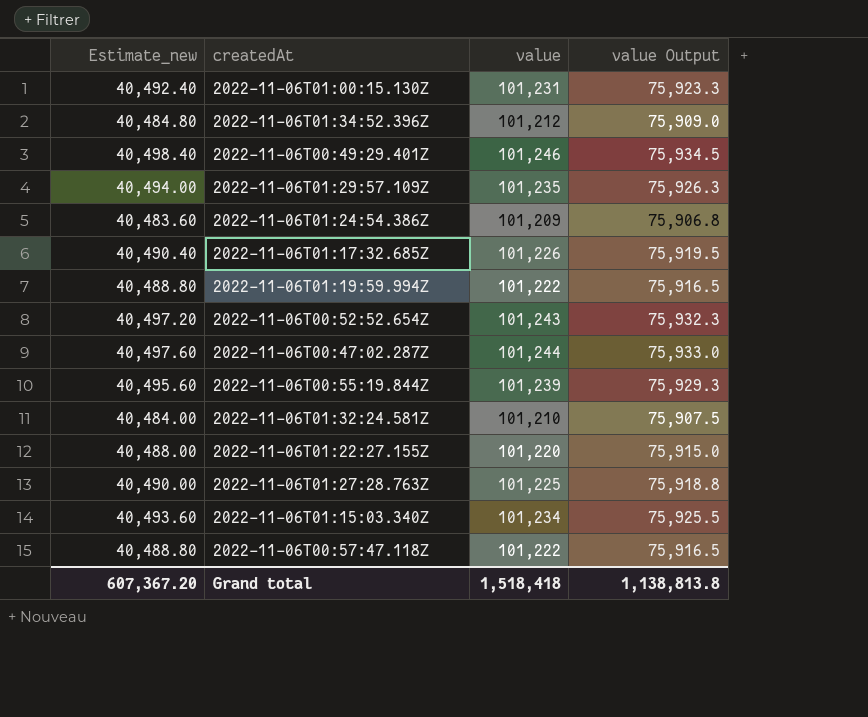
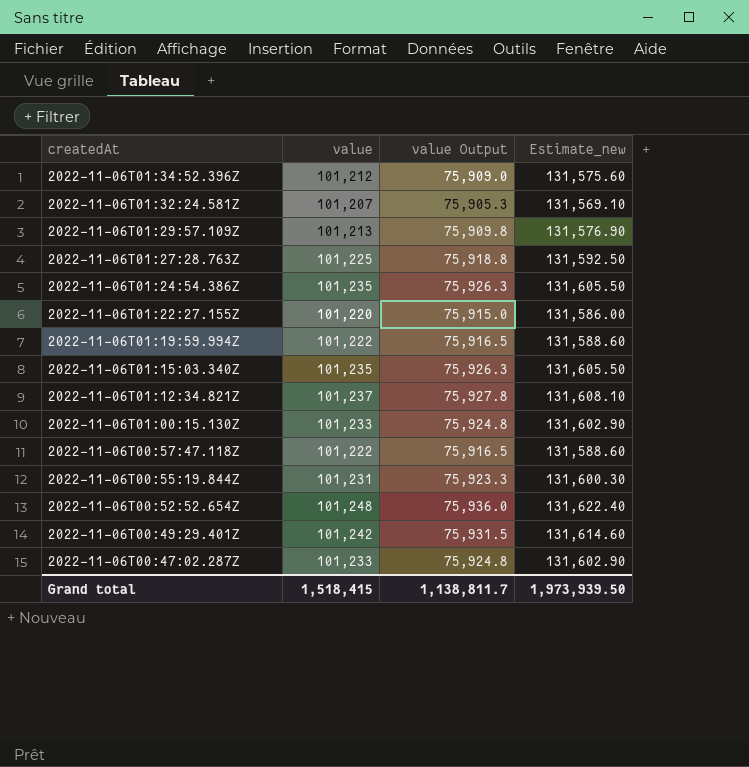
row order: none -> createdAt descending
column Estimate_new | formula: [value] * 0.4 -> [value] * 1.3
column Estimate_new | position: 1 -> 4
row 2022-11-06T01:17:32.685Z: 40,490.40 | 101,226 | 75,919.5 -> none
2022-11-06T01:32:24.581Z | value: 101,210 -> 101,207
2022-11-06T01:32:24.581Z | value Output: 75,907.5 -> 75,905.3
2022-11-06T01:29:57.109Z | value: 101,235 -> 101,213
2022-11-06T01:29:57.109Z | value Output: 75,926.3 -> 75,909.8
2022-11-06T01:24:54.386Z | value: 101,209 -> 101,235
2022-11-06T01:24:54.386Z | value Output: 75,906.8 -> 75,926.3
2022-11-06T01:15:03.340Z | value: 101,234 -> 101,235
2022-11-06T01:15:03.340Z | value Output: 75,925.5 -> 75,926.3
row 2022-11-06T01:12:34.821Z: none -> 101,237 | 75,927.8 | 131,608.10
2022-11-06T01:00:15.130Z | value: 101,231 -> 101,233
2022-11-06T01:00:15.130Z | value Output: 75,923.3 -> 75,924.8
2022-11-06T00:55:19.844Z | value: 101,239 -> 101,231
2022-11-06T00:55:19.844Z | value Output: 75,929.3 -> 75,923.3
2022-11-06T00:52:52.654Z | value: 101,243 -> 101,248
2022-11-06T00:52:52.654Z | value Output: 75,932.3 -> 75,936.0
2022-11-06T00:49:29.401Z | value: 101,246 -> 101,242
2022-11-06T00:49:29.401Z | value Output: 75,934.5 -> 75,931.5
2022-11-06T00:47:02.287Z | value: 101,244 -> 101,233
2022-11-06T00:47:02.287Z | value Output: 75,933.0 -> 75,924.8
Grand total | value: 1,518,418 -> 1,518,415
Grand total | value Output: 1,138,813.8 -> 1,138,811.7
Grand total | Estimate_new: 607,367.20 -> 1,973,939.50

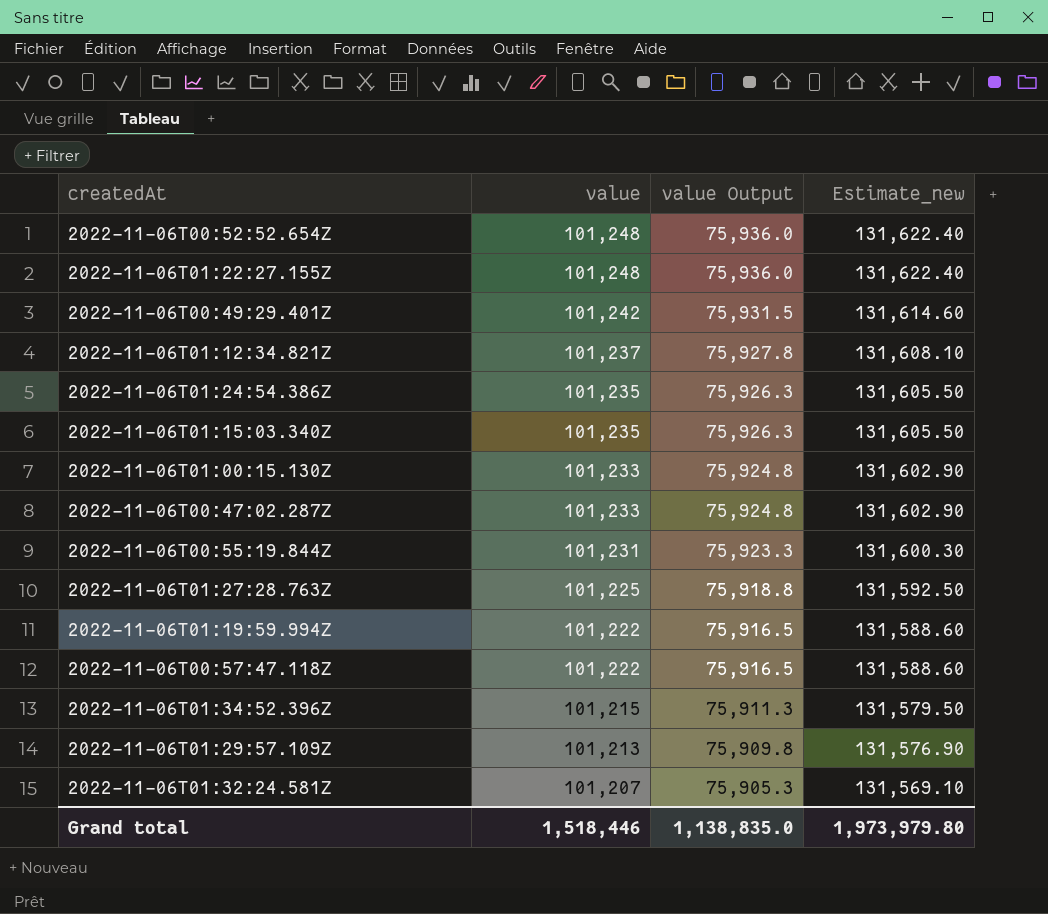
row order: createdAt descending -> value descending
2022-11-06T01:22:27.155Z | value: 101,220 -> 101,248
2022-11-06T01:22:27.155Z | value Output: 75,915.0 -> 75,936.0
2022-11-06T01:22:27.155Z | Estimate_new: 131,586.00 -> 131,622.40
2022-11-06T01:34:52.396Z | value: 101,212 -> 101,215
2022-11-06T01:34:52.396Z | value Output: 75,909.0 -> 75,911.3
2022-11-06T01:34:52.396Z | Estimate_new: 131,575.60 -> 131,579.50
Grand total | value: 1,518,415 -> 1,518,446
Grand total | value Output: 1,138,811.7 -> 1,138,835.0
Grand total | Estimate_new: 1,973,939.50 -> 1,973,979.80

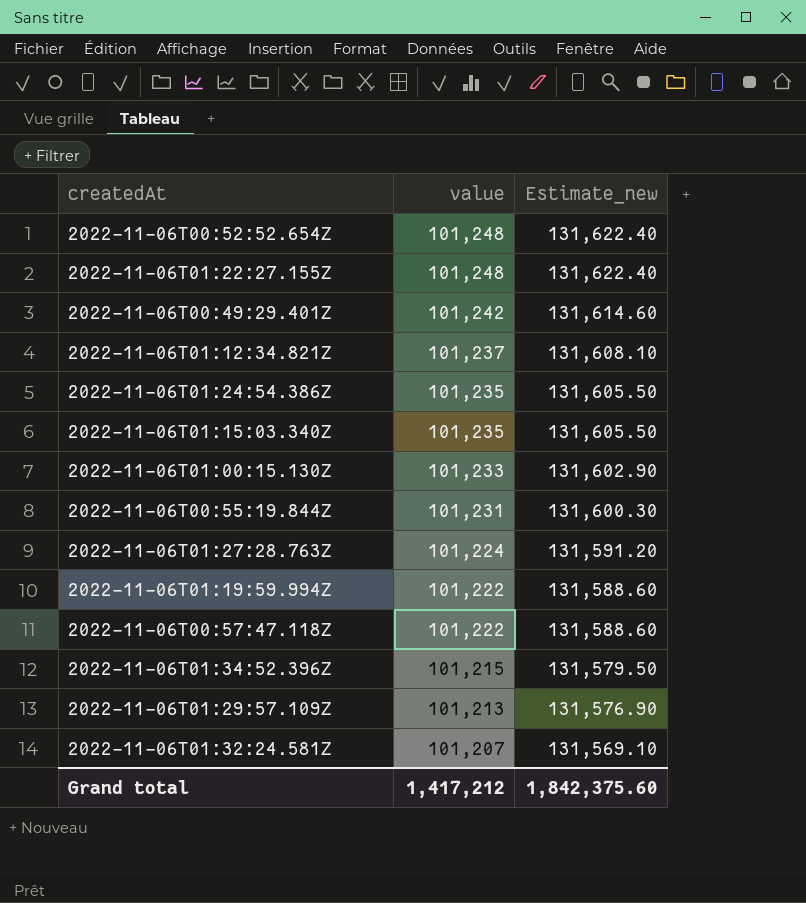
column value Output | formula: [value] * 0.75 -> none
row 2022-11-06T00:47:02.287Z: 101,233 | 75,924.8 | 131,602.90 -> none
2022-11-06T01:27:28.763Z | value: 101,225 -> 101,224
2022-11-06T01:27:28.763Z | Estimate_new: 131,592.50 -> 131,591.20
Grand total | value: 1,518,446 -> 1,417,212
Grand total | Estimate_new: 1,973,979.80 -> 1,842,375.60

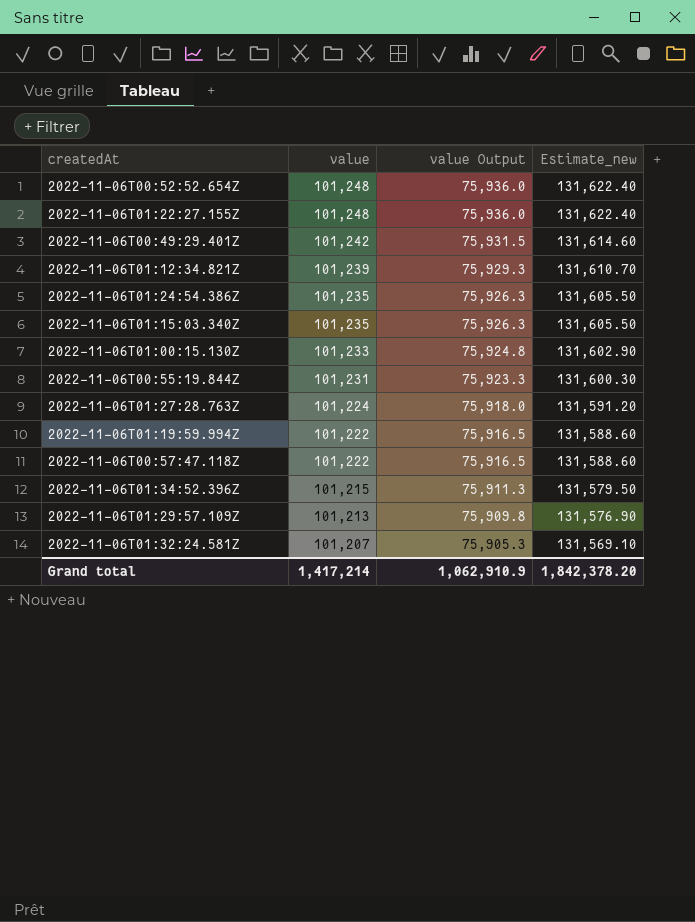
column value Output | formula: none -> [value] * 0.75
2022-11-06T01:12:34.821Z | value: 101,237 -> 101,239
2022-11-06T01:12:34.821Z | Estimate_new: 131,608.10 -> 131,610.70
Grand total | value: 1,417,212 -> 1,417,214
Grand total | Estimate_new: 1,842,375.60 -> 1,842,378.20

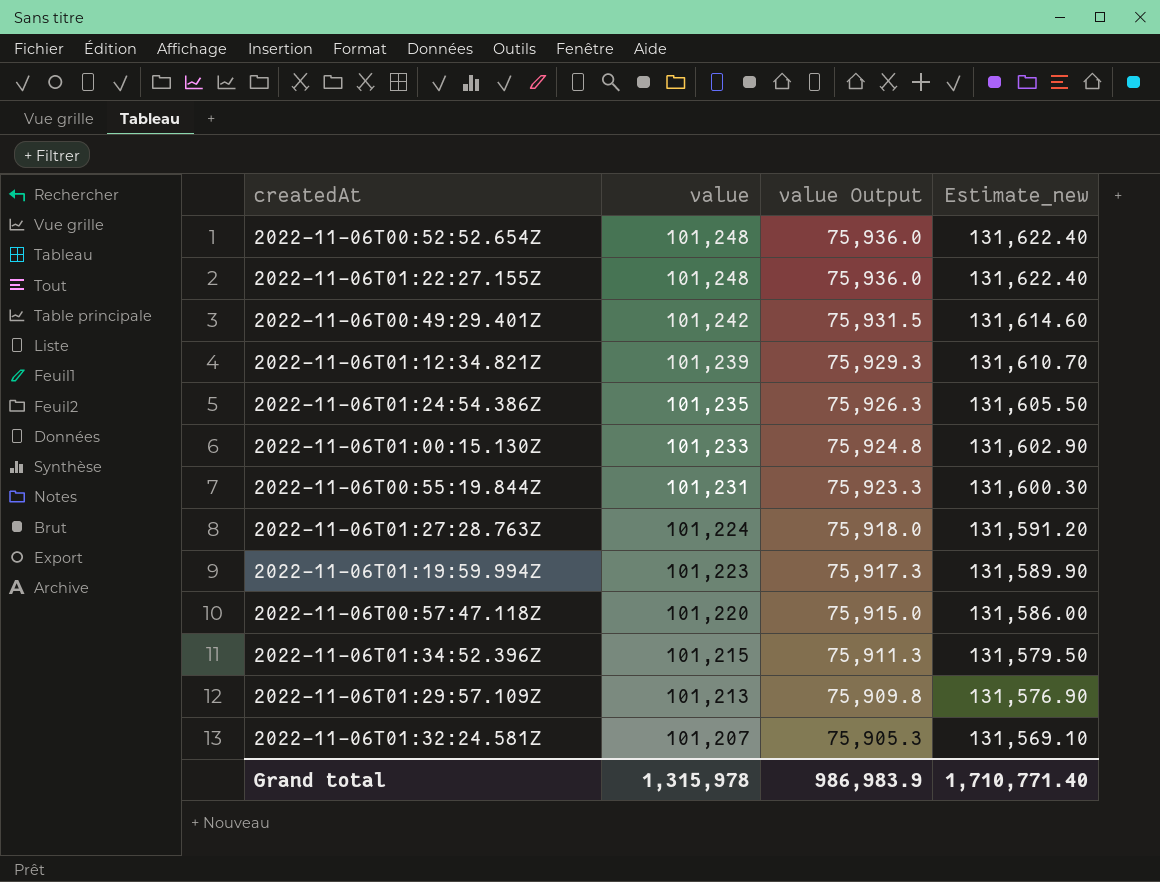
row 2022-11-06T01:15:03.340Z: 101,235 | 75,926.3 | 131,605.50 -> none
2022-11-06T01:19:59.994Z | value: 101,222 -> 101,223
2022-11-06T01:19:59.994Z | value Output: 75,916.5 -> 75,917.3
2022-11-06T01:19:59.994Z | Estimate_new: 131,588.60 -> 131,589.90
2022-11-06T00:57:47.118Z | value: 101,222 -> 101,220
2022-11-06T00:57:47.118Z | value Output: 75,916.5 -> 75,915.0
2022-11-06T00:57:47.118Z | Estimate_new: 131,588.60 -> 131,586.00
Grand total | value: 1,417,214 -> 1,315,978
Grand total | value Output: 1,062,910.9 -> 986,983.9
Grand total | Estimate_new: 1,842,378.20 -> 1,710,771.40

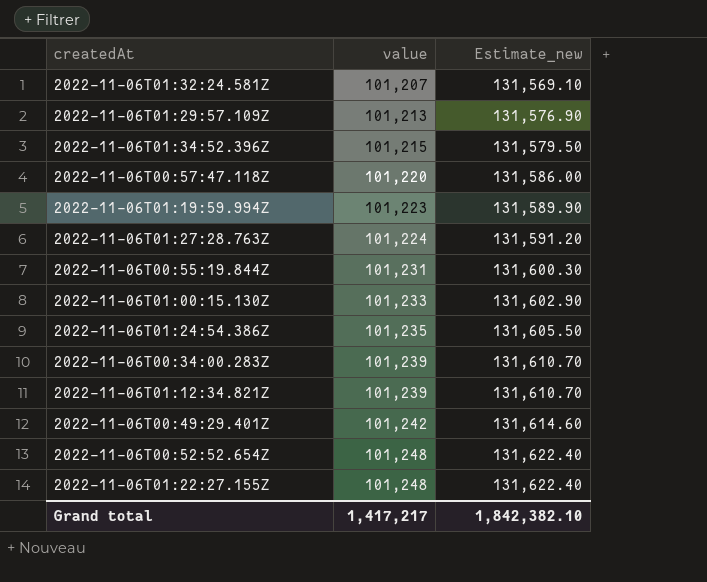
row order: value descending -> value ascending
column value Output | formula: [value] * 0.75 -> none
row 2022-11-06T00:34:00.283Z: none -> 101,239 | 131,610.70
Grand total | value: 1,315,978 -> 1,417,217
Grand total | Estimate_new: 1,710,771.40 -> 1,842,382.10

